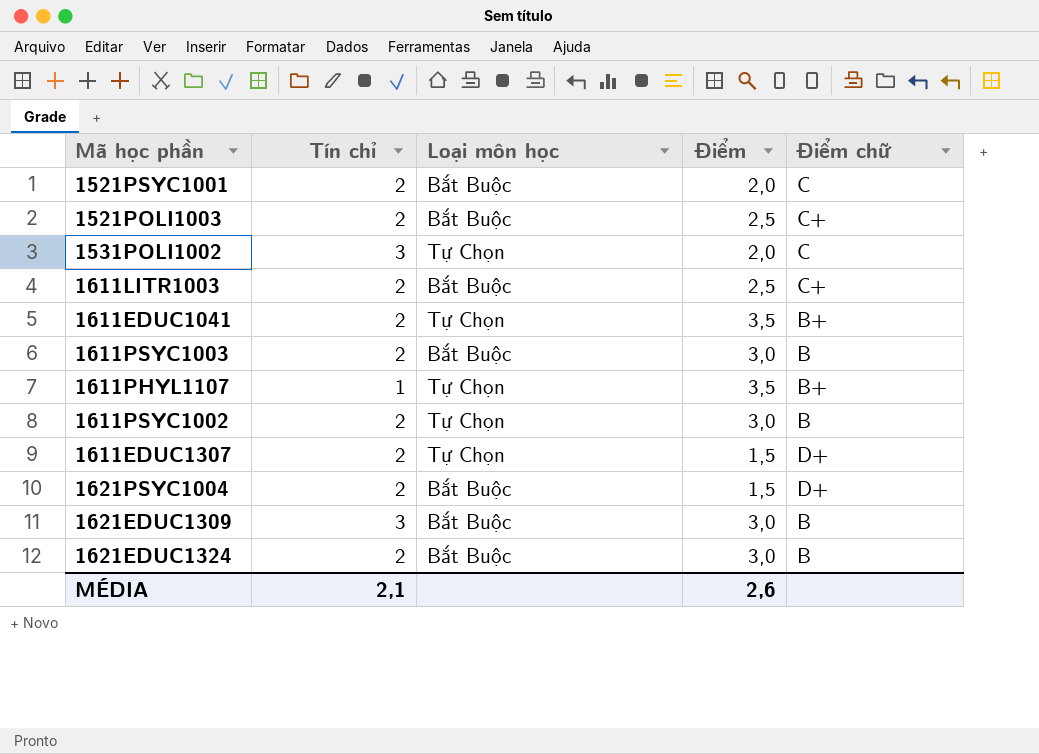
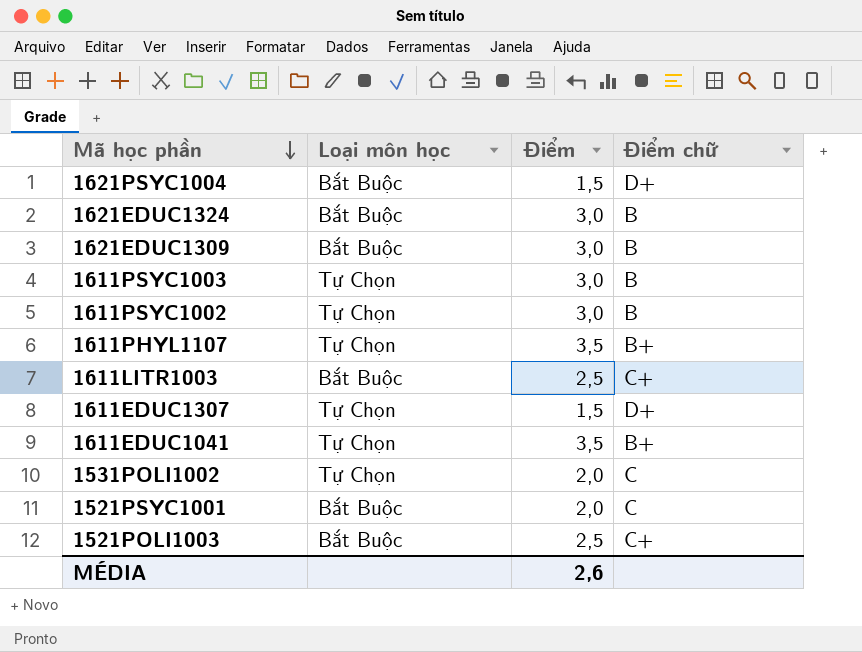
row order: none -> Mã học phần descending
column Tín chỉ | position: 2 -> none
1611PSYC1003 | Loại môn học: Bắt Buộc -> Tự Chọn

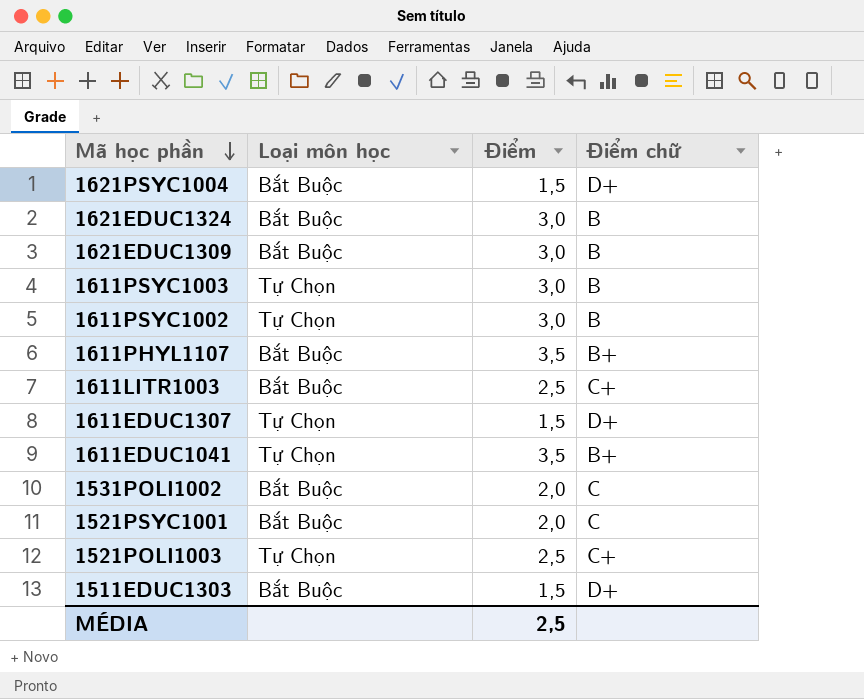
1611PHYL1107 | Loại môn học: Tự Chọn -> Bắt Buộc
1531POLI1002 | Loại môn học: Tự Chọn -> Bắt Buộc
1521POLI1003 | Loại môn học: Bắt Buộc -> Tự Chọn
row 1511EDUC1303: none -> Bắt Buộc | 1,5 | D+
MÉDIA | Điểm: 2,6 -> 2,5

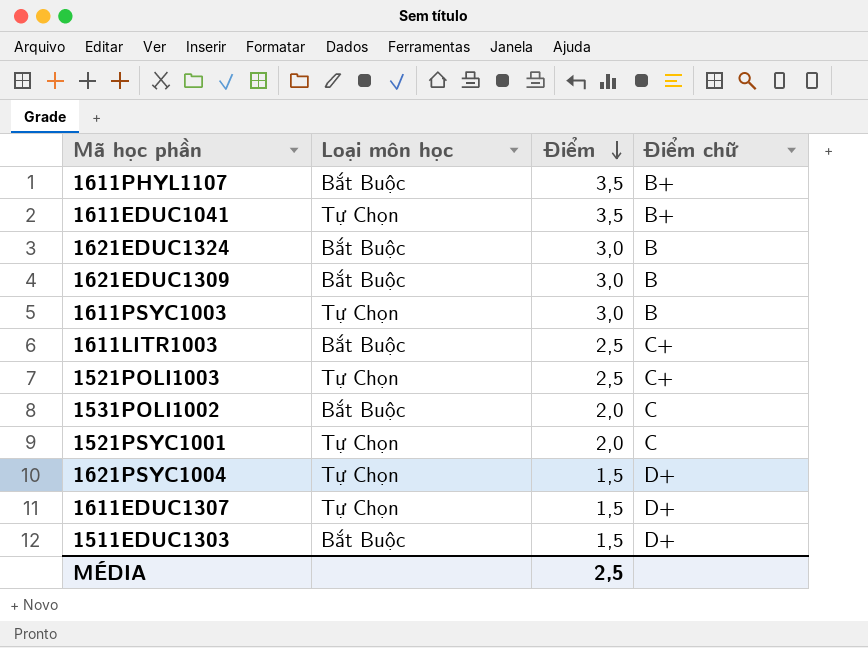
row order: Mã học phần descending -> Điểm descending
row 1611PSYC1002: Tự Chọn | 3,0 | B -> none
1521PSYC1001 | Loại môn học: Bắt Buộc -> Tự Chọn
1621PSYC1004 | Loại môn học: Bắt Buộc -> Tự Chọn

